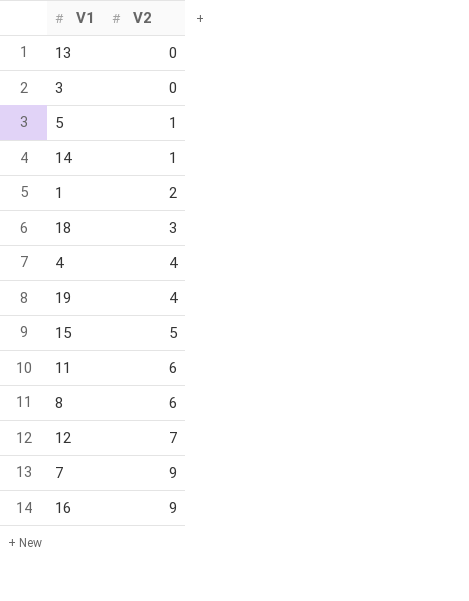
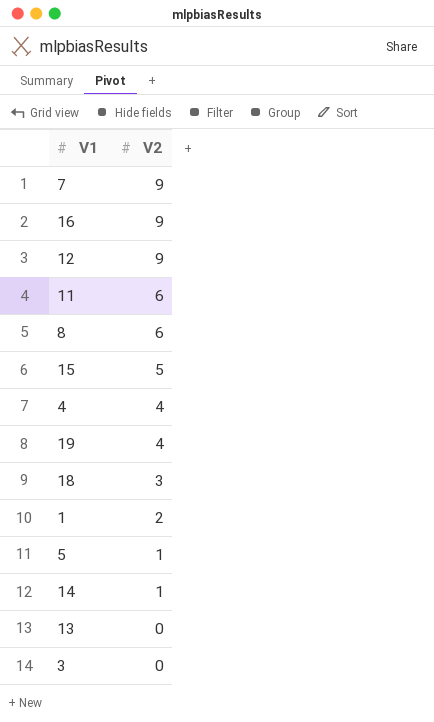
row order: V2 ascending -> V2 descending
12 | V2: 7 -> 9

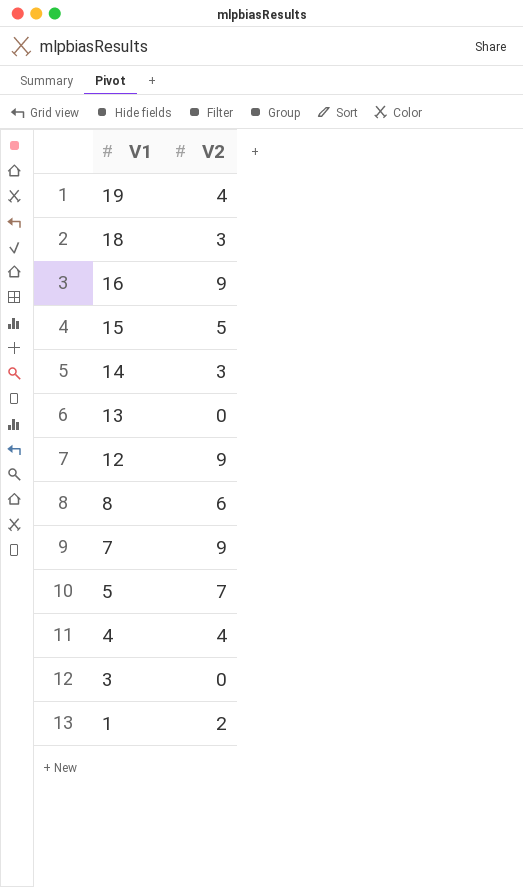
row order: V2 descending -> V1 descending
row 11: 6 -> none
14 | V2: 1 -> 3
5 | V2: 1 -> 7

